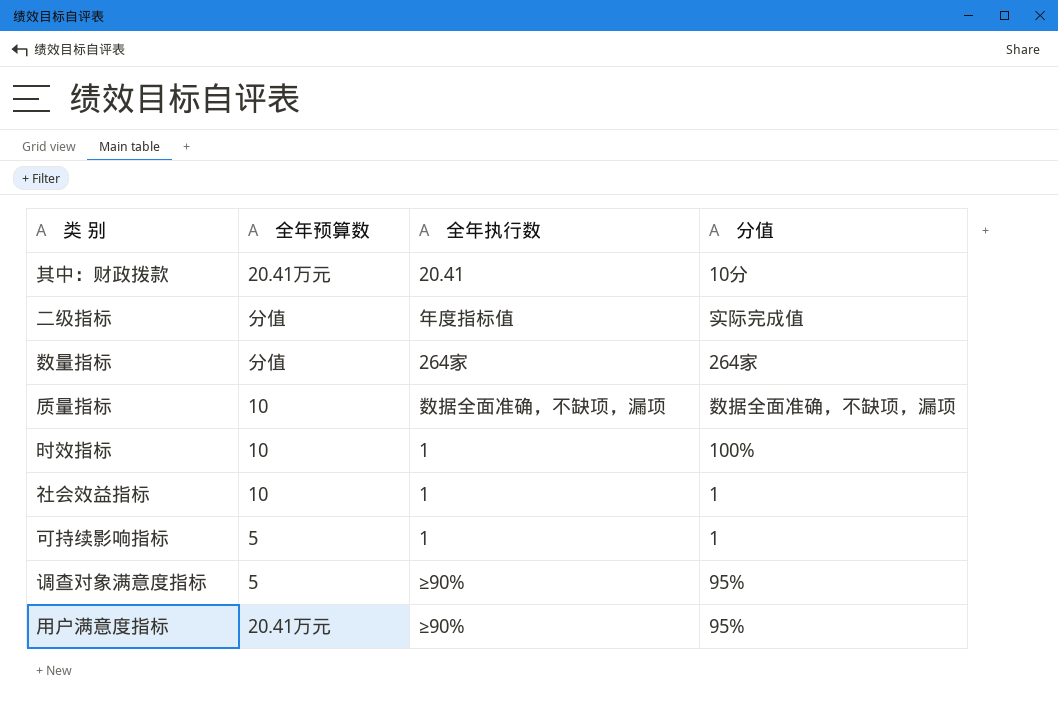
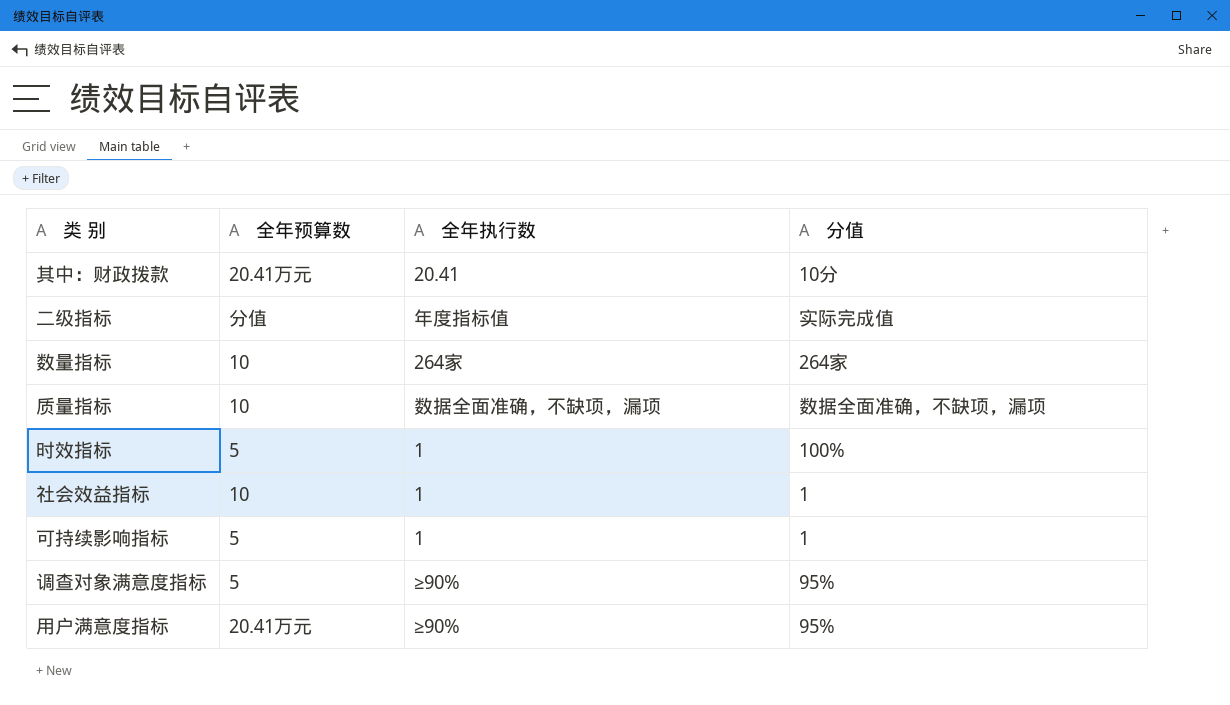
数量指标 | 全年预算数: 分值 -> 10
时效指标 | 全年预算数: 10 -> 5

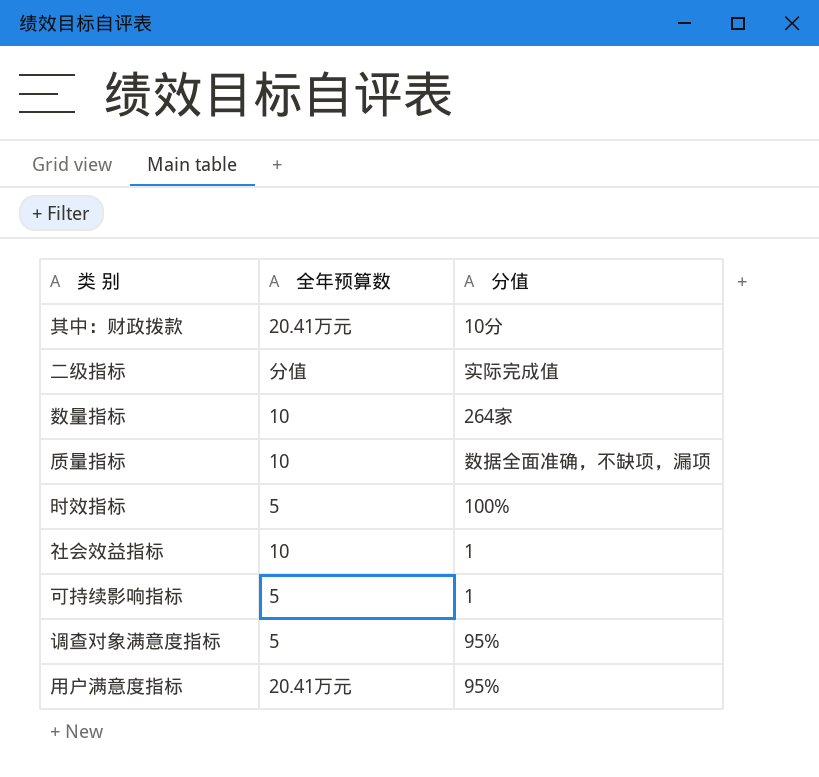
column 全年执行数 | position: 3 -> none

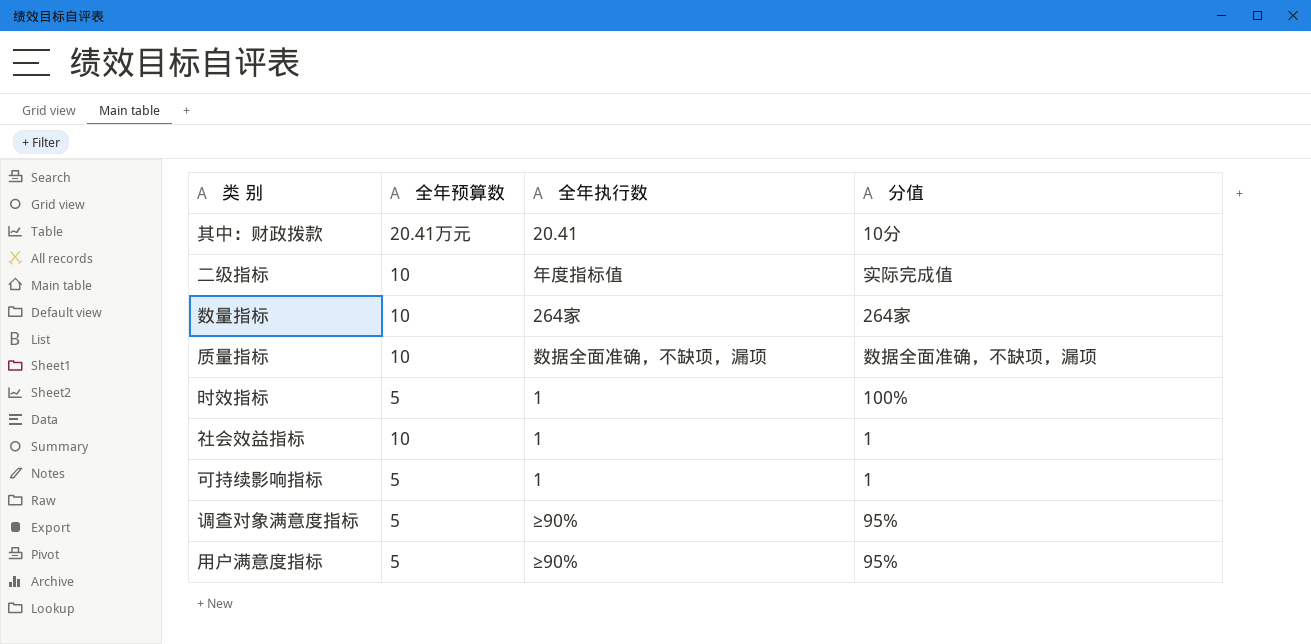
column 全年执行数 | position: none -> 3
二级指标 | 全年预算数: 分值 -> 10
用户满意度指标 | 全年预算数: 20.41万元 -> 5

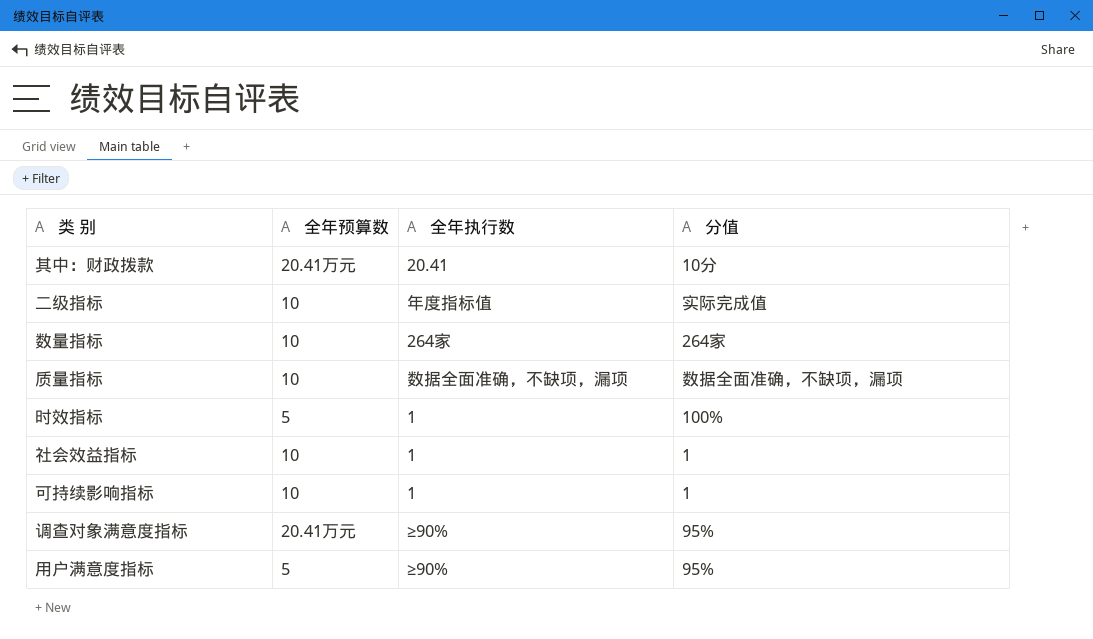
可持续影响指标 | 全年预算数: 5 -> 10
调查对象满意度指标 | 全年预算数: 5 -> 20.41万元

